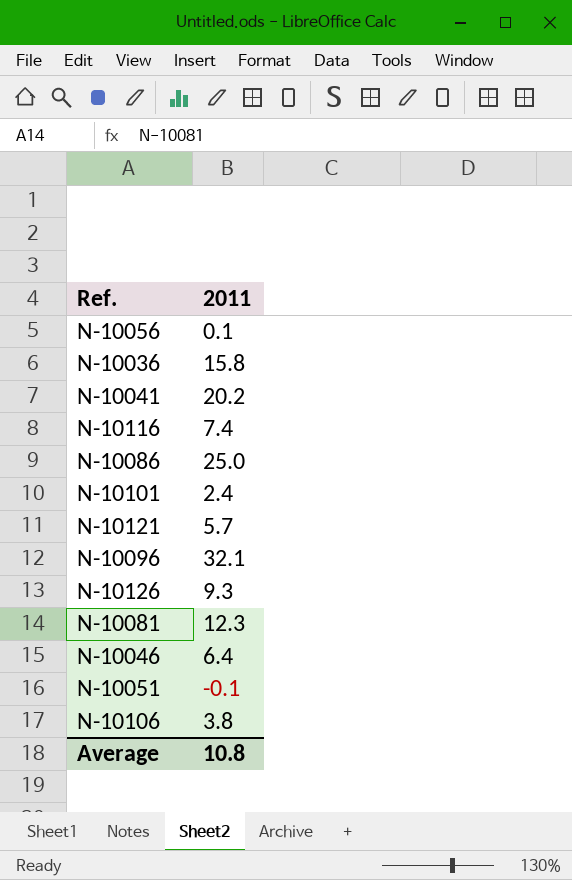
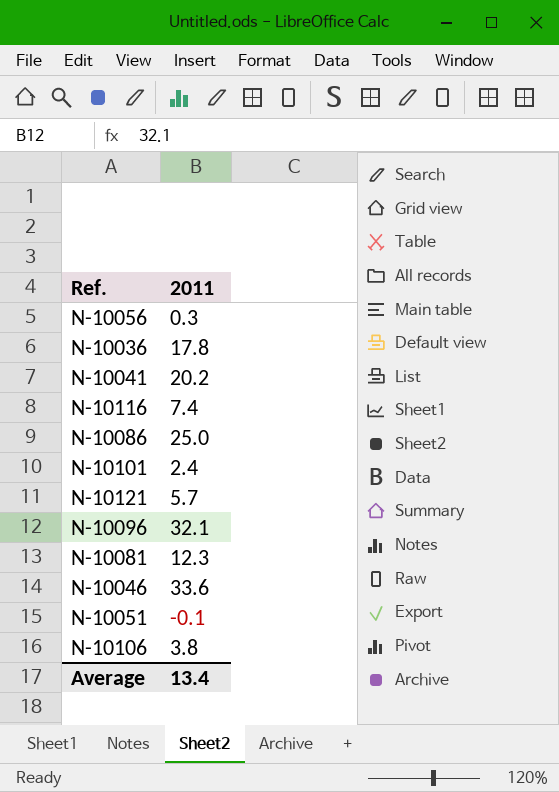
row N-10126: 9.3 -> none
N-10056 | 2011: 0.1 -> 0.3
N-10036 | 2011: 15.8 -> 17.8
N-10046 | 2011: 6.4 -> 33.6
Average | 2011: 10.8 -> 13.4

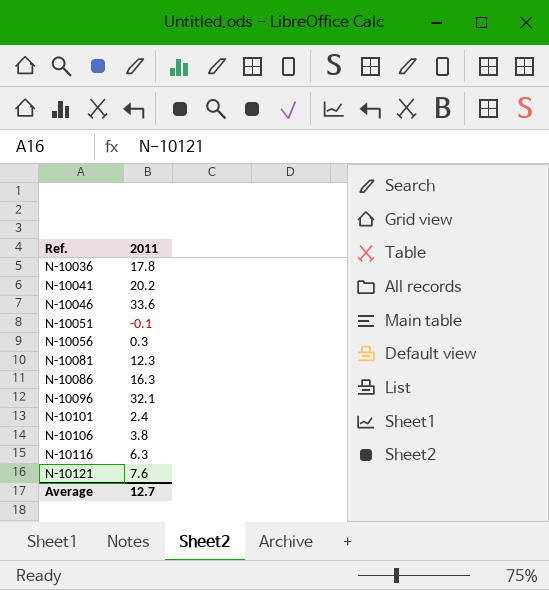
row order: none -> Ref. ascending
N-10086 | 2011: 25.0 -> 16.3
N-10116 | 2011: 7.4 -> 6.3
N-10121 | 2011: 5.7 -> 7.6
Average | 2011: 13.4 -> 12.7

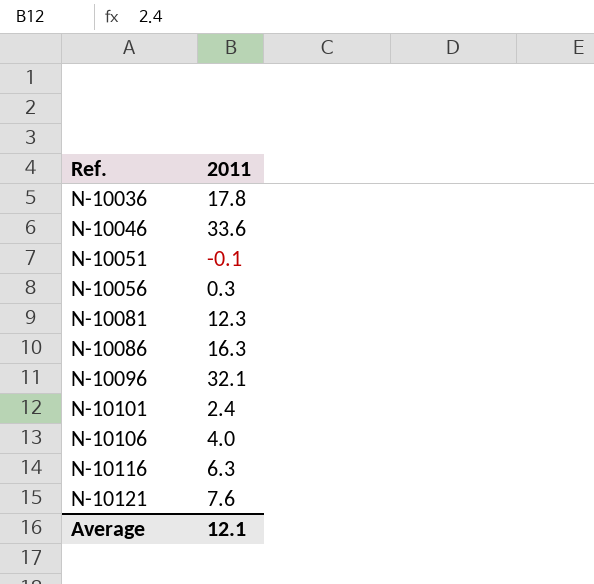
row N-10041: 20.2 -> none
N-10106 | 2011: 3.8 -> 4.0
Average | 2011: 12.7 -> 12.1

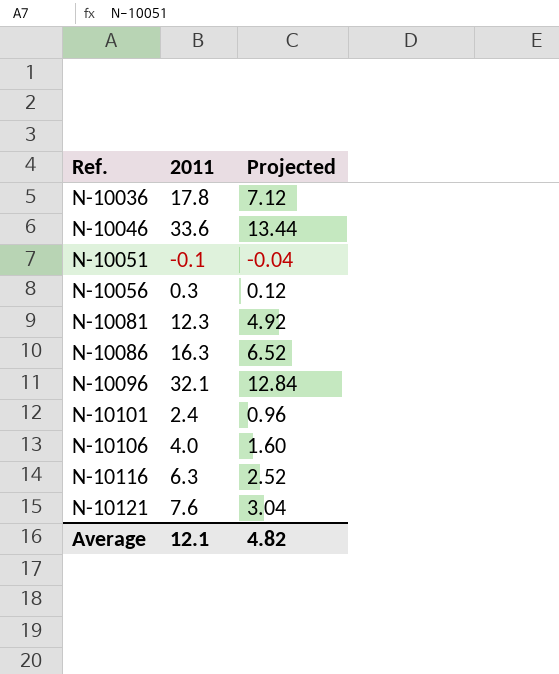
column Projected | formula: none -> [2011] * 0.4

